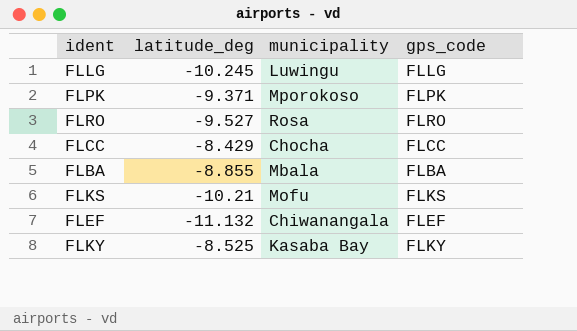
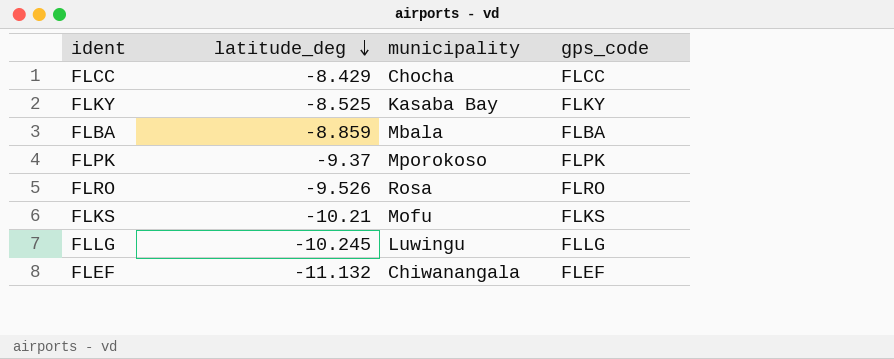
row order: none -> latitude_deg descending
FLBA | latitude_deg: -8.855 -> -8.859
FLPK | latitude_deg: -9.371 -> -9.37
FLRO | latitude_deg: -9.527 -> -9.526

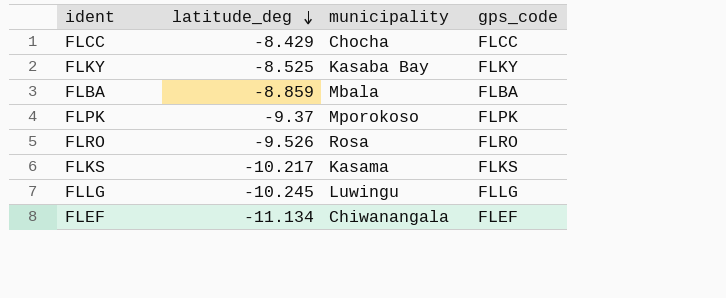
FLKS | latitude_deg: -10.21 -> -10.217
FLKS | municipality: Mofu -> Kasama
FLEF | latitude_deg: -11.132 -> -11.134

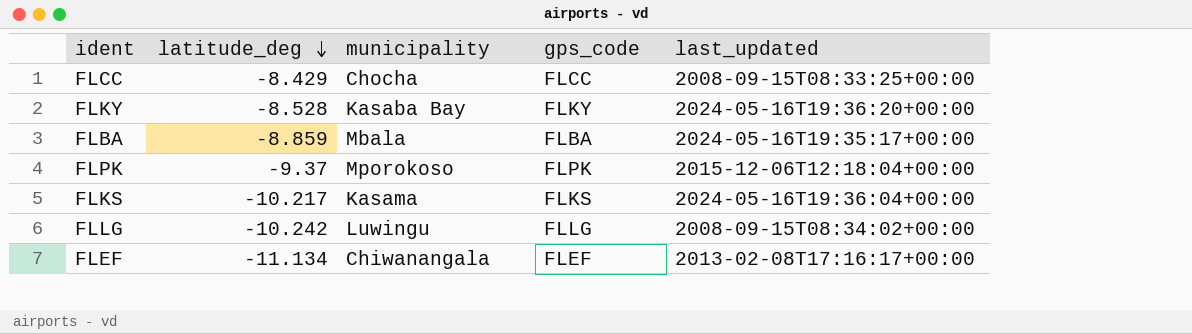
column last_updated | position: none -> 5
row FLRO: -9.526 | Rosa | FLRO -> none
FLKY | latitude_deg: -8.525 -> -8.528
FLLG | latitude_deg: -10.245 -> -10.242

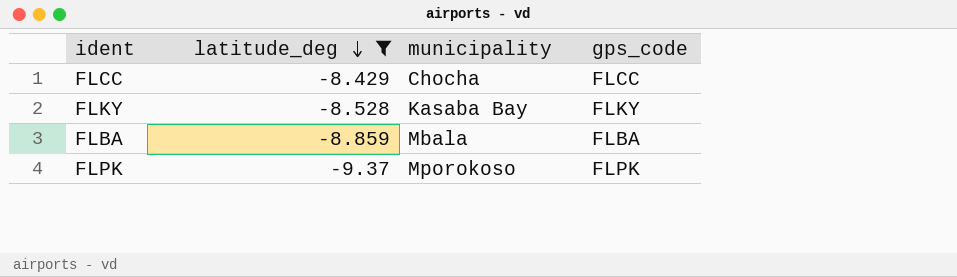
filter: none -> latitude_deg >= -9.37
column last_updated | position: 5 -> none

